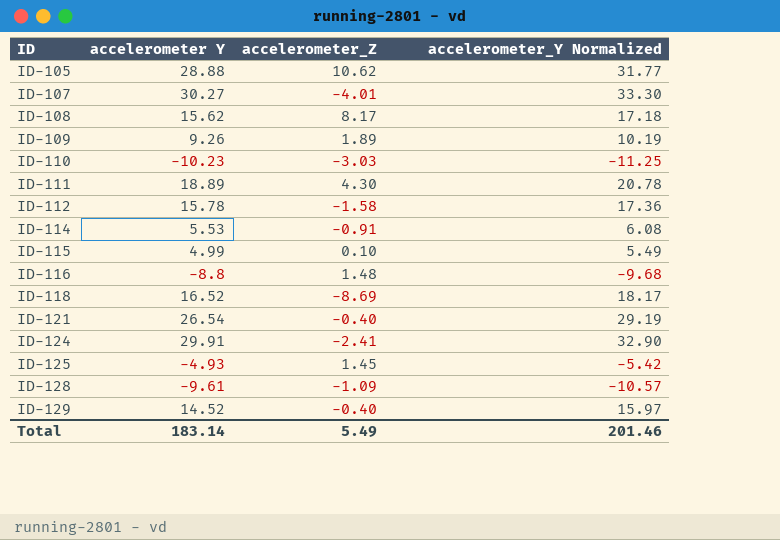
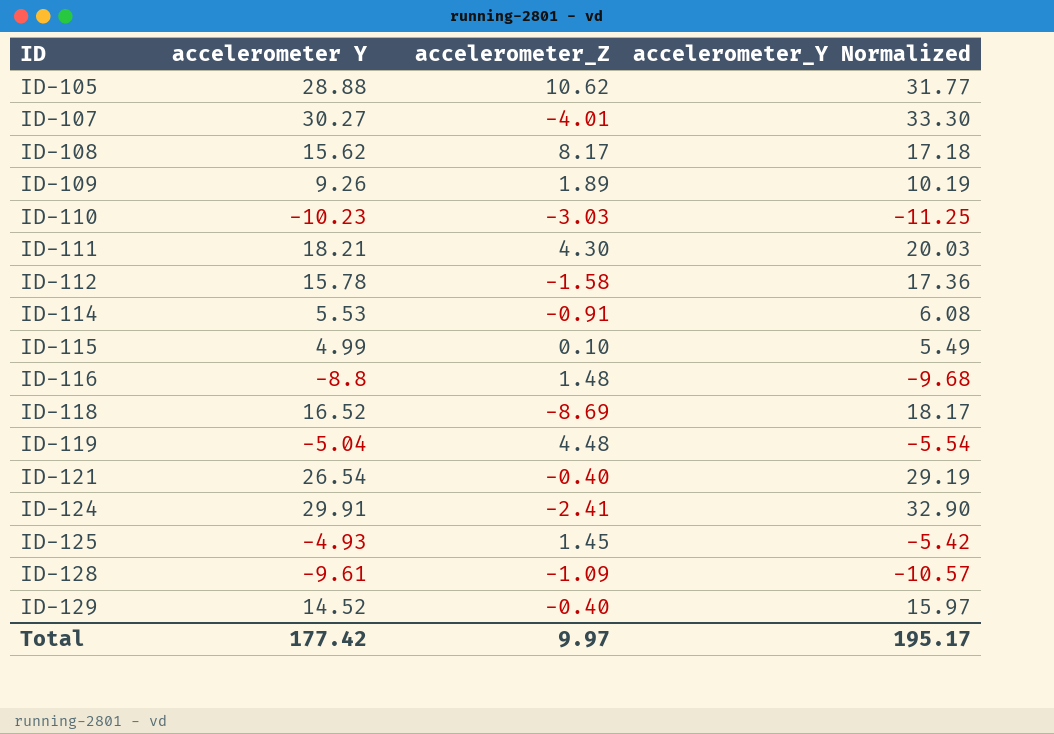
ID-111 | accelerometer Y: 18.89 -> 18.21
ID-111 | accelerometer_Y Normalized: 20.78 -> 20.03
row ID-119: none -> -5.04 | 4.48 | -5.54
Total | accelerometer Y: 183.14 -> 177.42
Total | accelerometer_Z: 5.49 -> 9.97
Total | accelerometer_Y Normalized: 201.46 -> 195.17

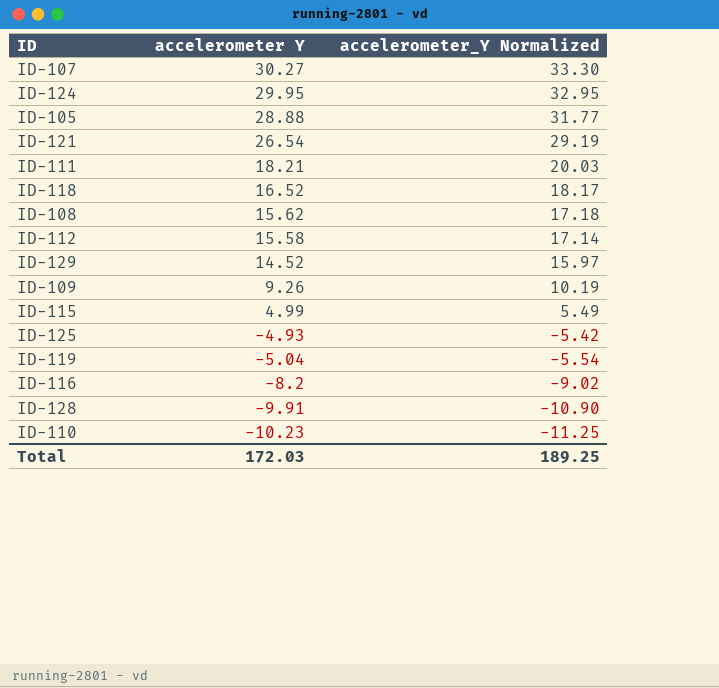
row order: ID ascending -> accelerometer Y descending
column accelerometer_Z | position: 3 -> none
row ID-114: 5.53 | -0.91 | 6.08 -> none
ID-124 | accelerometer Y: 29.91 -> 29.95
ID-124 | accelerometer_Y Normalized: 32.90 -> 32.95
ID-112 | accelerometer Y: 15.78 -> 15.58
ID-112 | accelerometer_Y Normalized: 17.36 -> 17.14
ID-116 | accelerometer Y: -8.8 -> -8.2
ID-116 | accelerometer_Y Normalized: -9.68 -> -9.02
ID-128 | accelerometer Y: -9.61 -> -9.91
ID-128 | accelerometer_Y Normalized: -10.57 -> -10.90
Total | accelerometer Y: 177.42 -> 172.03
Total | accelerometer_Y Normalized: 195.17 -> 189.25

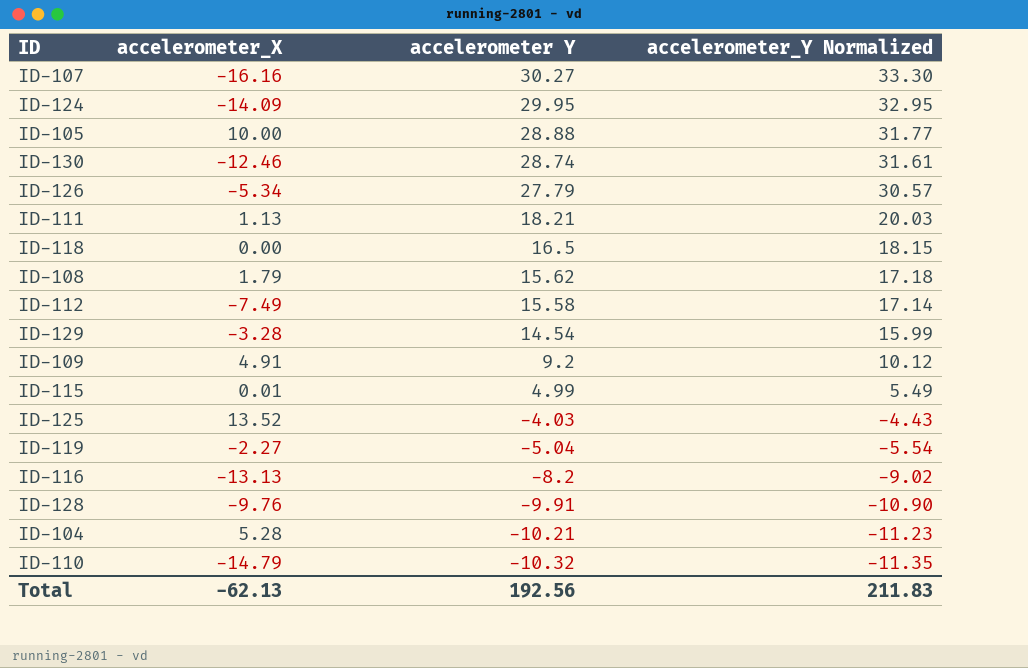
column accelerometer_X | position: none -> 2
row ID-121: 26.54 | 29.19 -> none
row ID-130: none -> -12.46 | 28.74 | 31.61
row ID-126: none -> -5.34 | 27.79 | 30.57
ID-118 | accelerometer Y: 16.52 -> 16.5
ID-118 | accelerometer_Y Normalized: 18.17 -> 18.15
ID-129 | accelerometer Y: 14.52 -> 14.54
ID-129 | accelerometer_Y Normalized: 15.97 -> 15.99
ID-109 | accelerometer Y: 9.26 -> 9.2
ID-109 | accelerometer_Y Normalized: 10.19 -> 10.12
ID-125 | accelerometer Y: -4.93 -> -4.03
ID-125 | accelerometer_Y Normalized: -5.42 -> -4.43
row ID-104: none -> 5.28 | -10.21 | -11.23
ID-110 | accelerometer Y: -10.23 -> -10.32
ID-110 | accelerometer_Y Normalized: -11.25 -> -11.35
Total | accelerometer Y: 172.03 -> 192.56
Total | accelerometer_Y Normalized: 189.25 -> 211.83

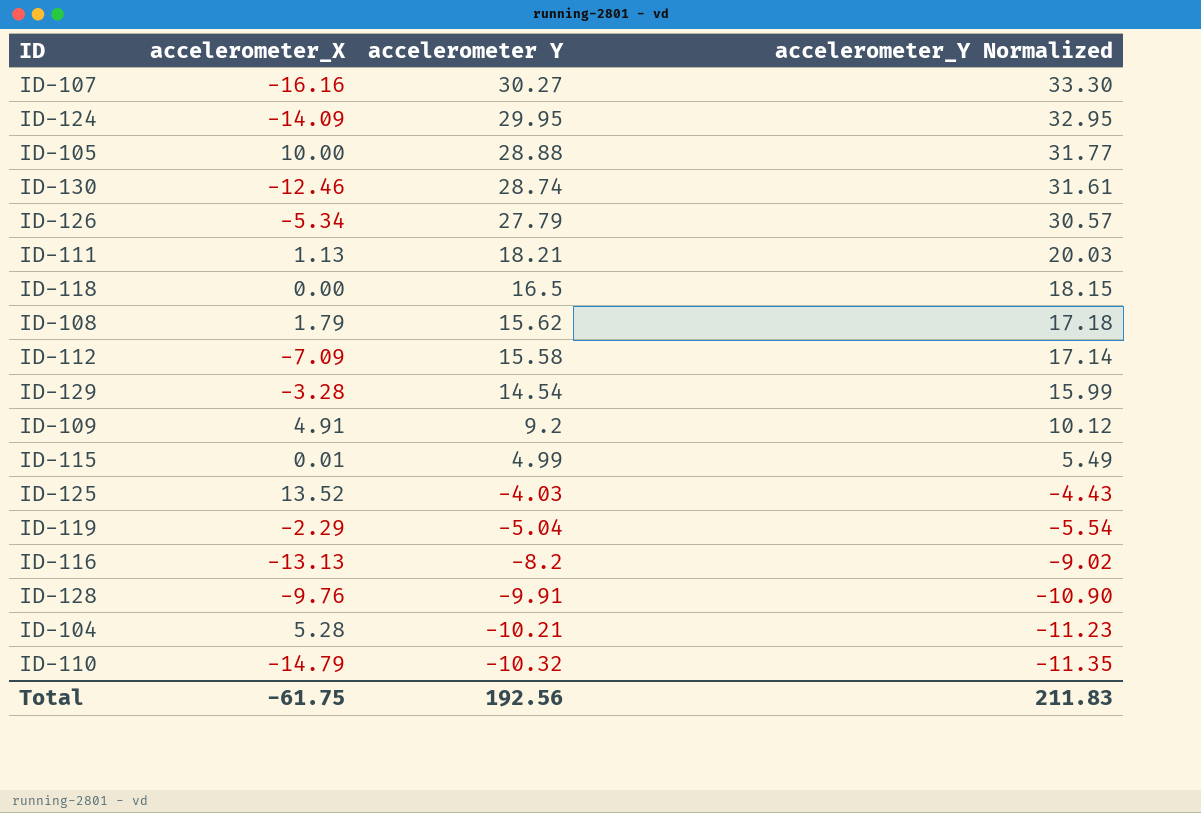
ID-112 | accelerometer_X: -7.49 -> -7.09
ID-119 | accelerometer_X: -2.27 -> -2.29
Total | accelerometer_X: -62.13 -> -61.75

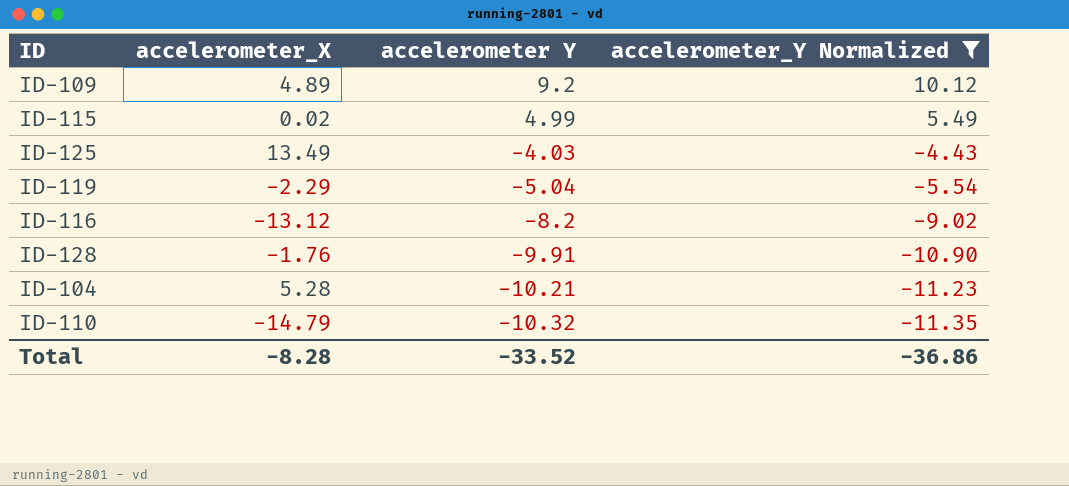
filter: none -> accelerometer_Y Normalized <= 10.12
ID-109 | accelerometer_X: 4.91 -> 4.89
ID-115 | accelerometer_X: 0.01 -> 0.02
ID-125 | accelerometer_X: 13.52 -> 13.49
ID-116 | accelerometer_X: -13.13 -> -13.12
ID-128 | accelerometer_X: -9.76 -> -1.76
Total | accelerometer_X: -61.75 -> -8.28
Total | accelerometer Y: 192.56 -> -33.52
Total | accelerometer_Y Normalized: 211.83 -> -36.86

